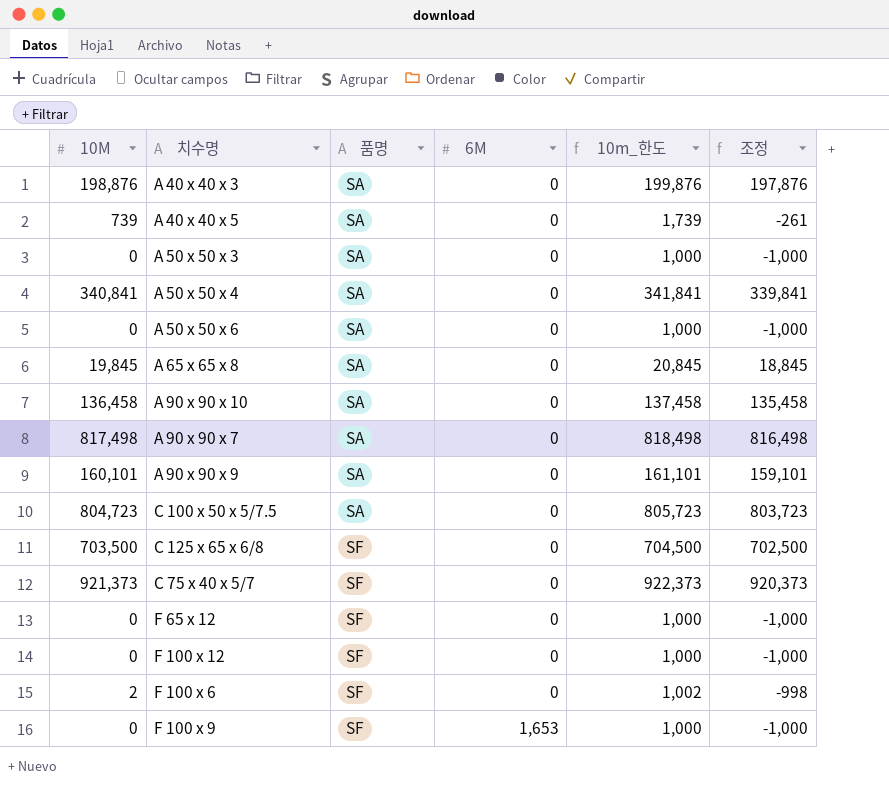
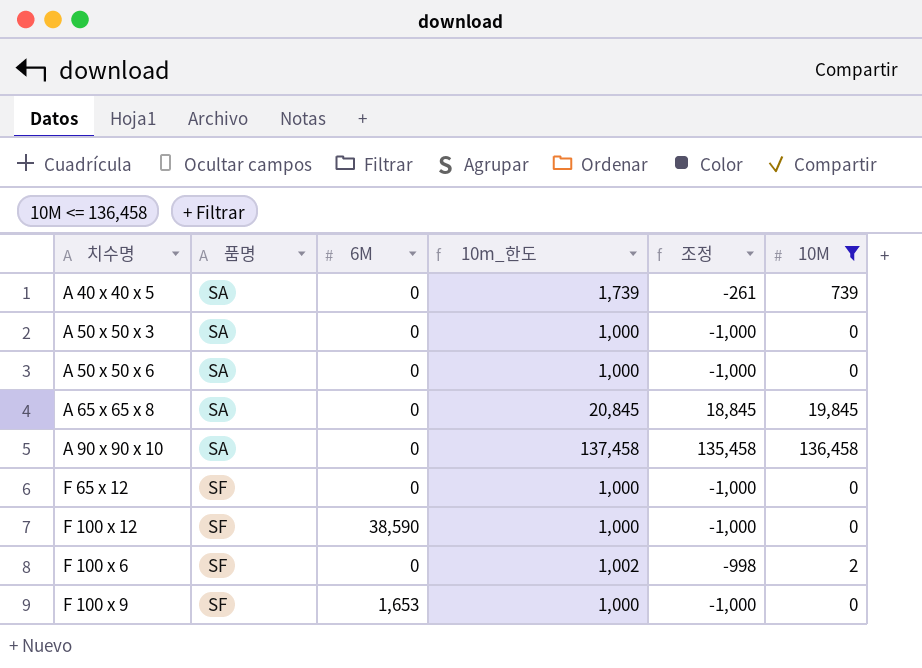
filter: none -> 10M <= 136,458
column 10M | position: 1 -> 6
F 100 x 12 | 6M: 0 -> 38,590

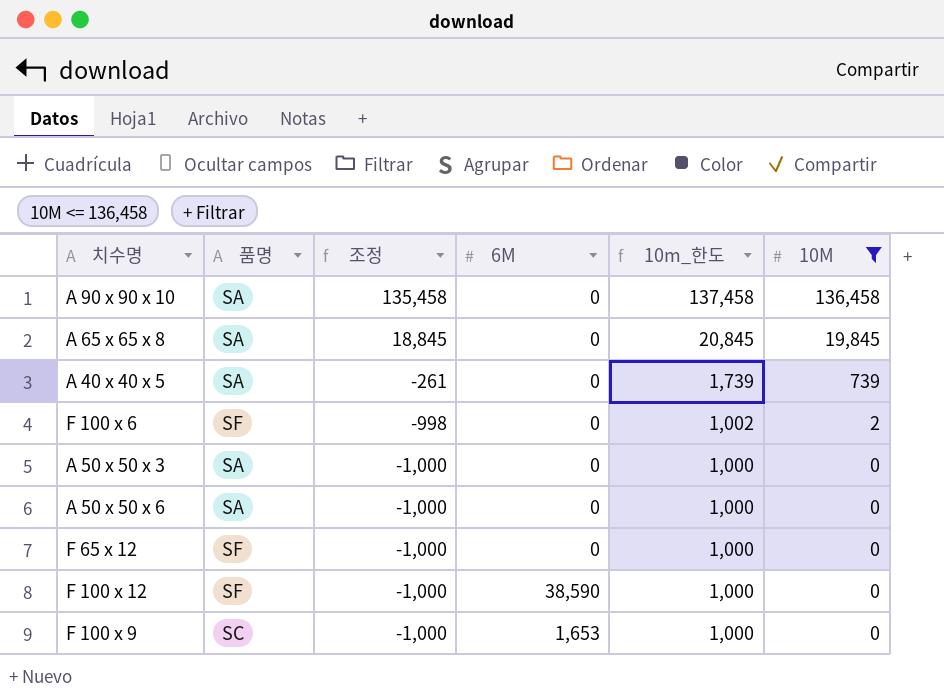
row order: 품명 ascending -> 조정 descending
column 조정 | position: 5 -> 3
F 100 x 9 | 품명: SF -> SC

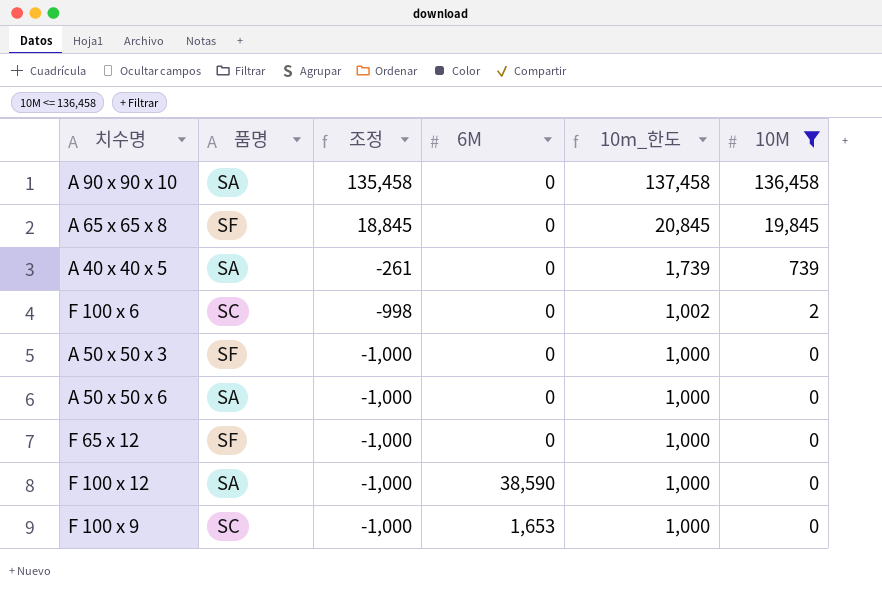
A 65 x 65 x 8 | 품명: SA -> SF
F 100 x 6 | 품명: SF -> SC
A 50 x 50 x 3 | 품명: SA -> SF
F 100 x 12 | 품명: SF -> SA

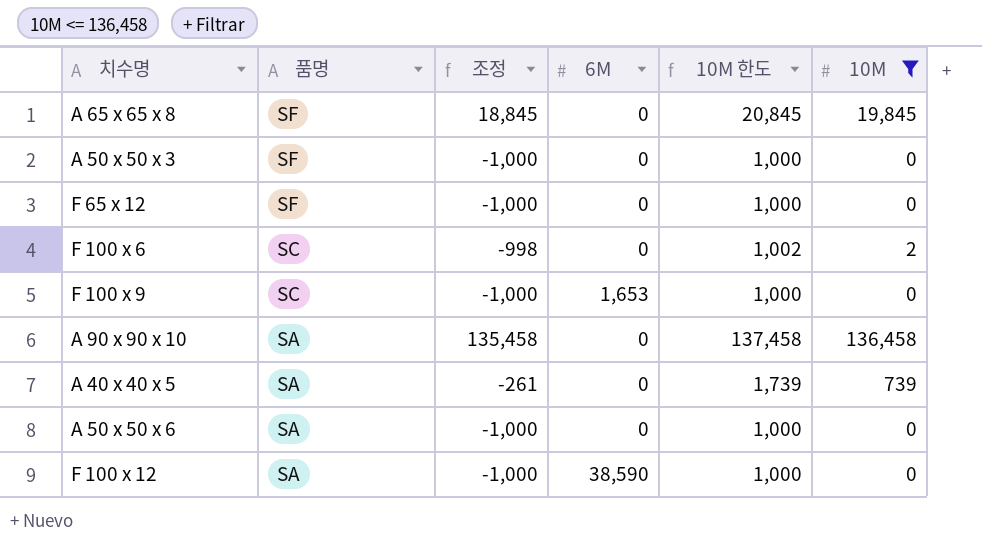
row order: 조정 descending -> 품명 descending
column name: 10m_한도 -> 10M 한도

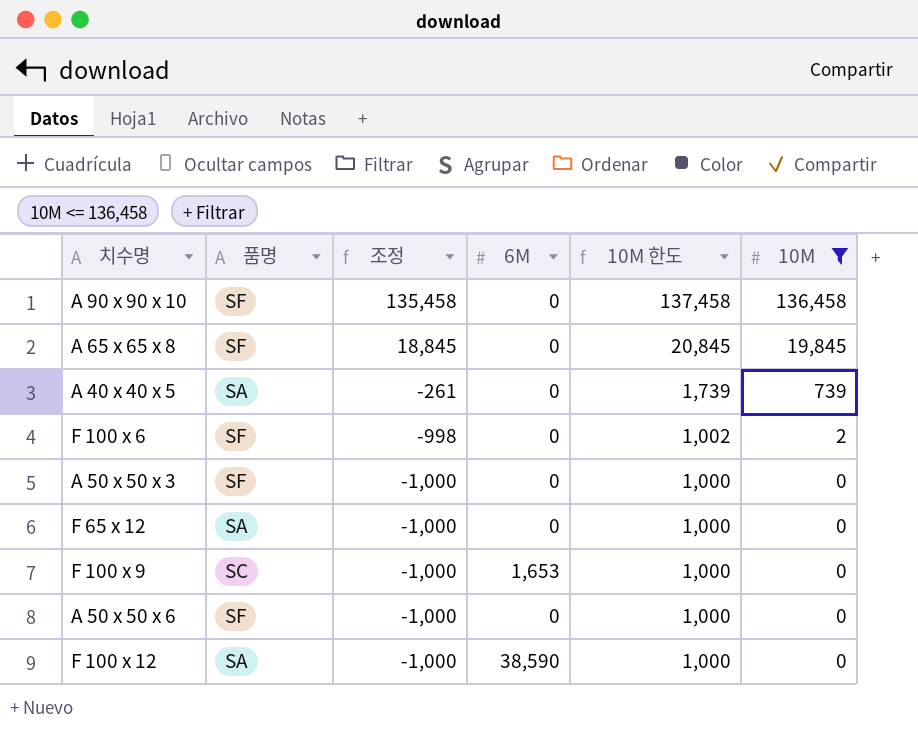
row order: 품명 descending -> 조정 descending
A 90 x 90 x 10 | 품명: SA -> SF
F 100 x 6 | 품명: SC -> SF
F 65 x 12 | 품명: SF -> SA
A 50 x 50 x 6 | 품명: SA -> SF

